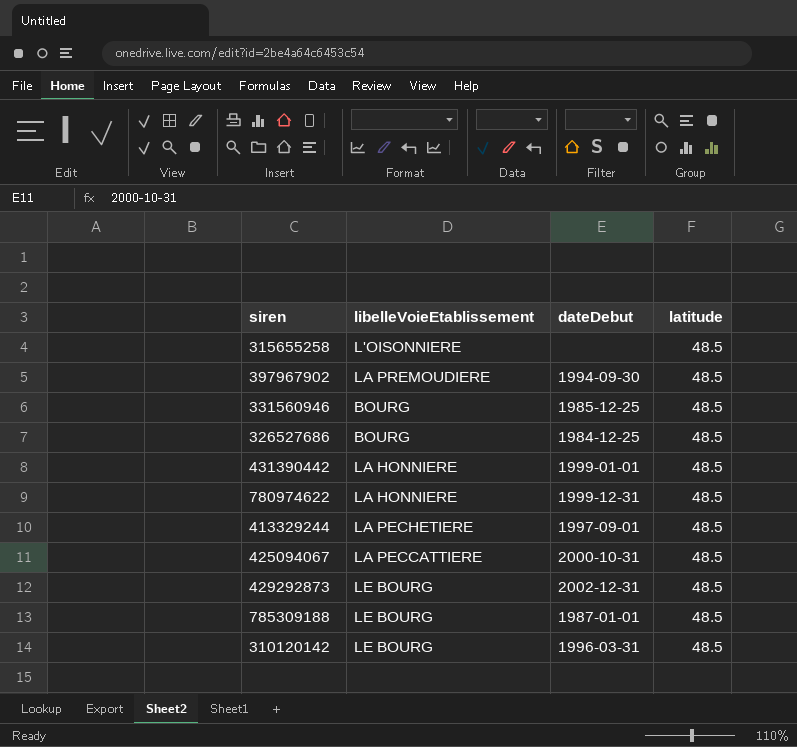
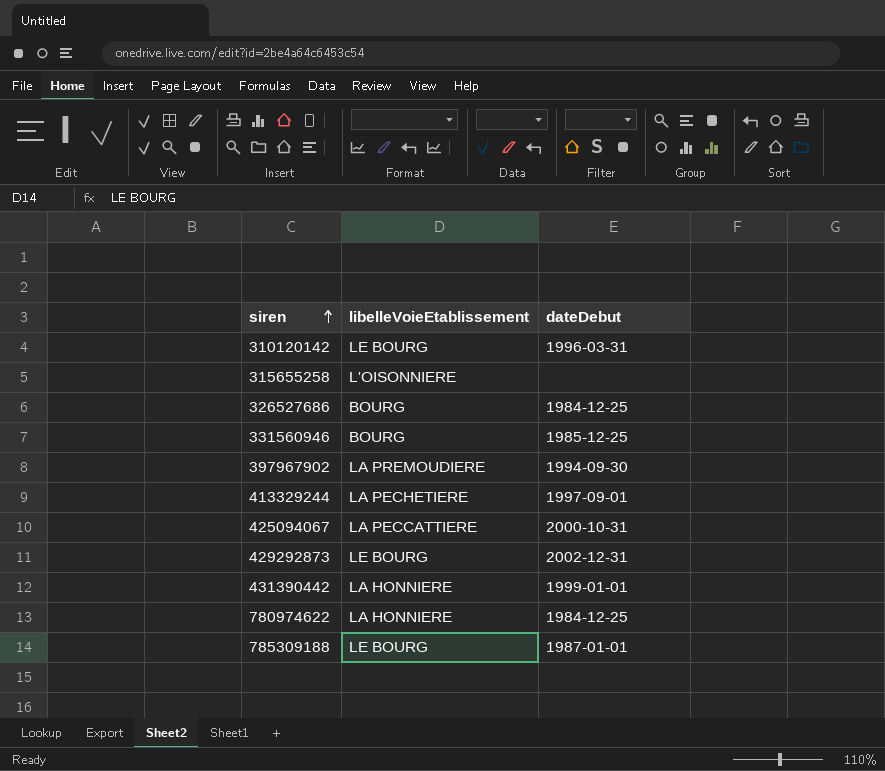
row order: none -> siren ascending
column latitude | position: 4 -> none
780974622 | dateDebut: 1999-12-31 -> 1984-12-25

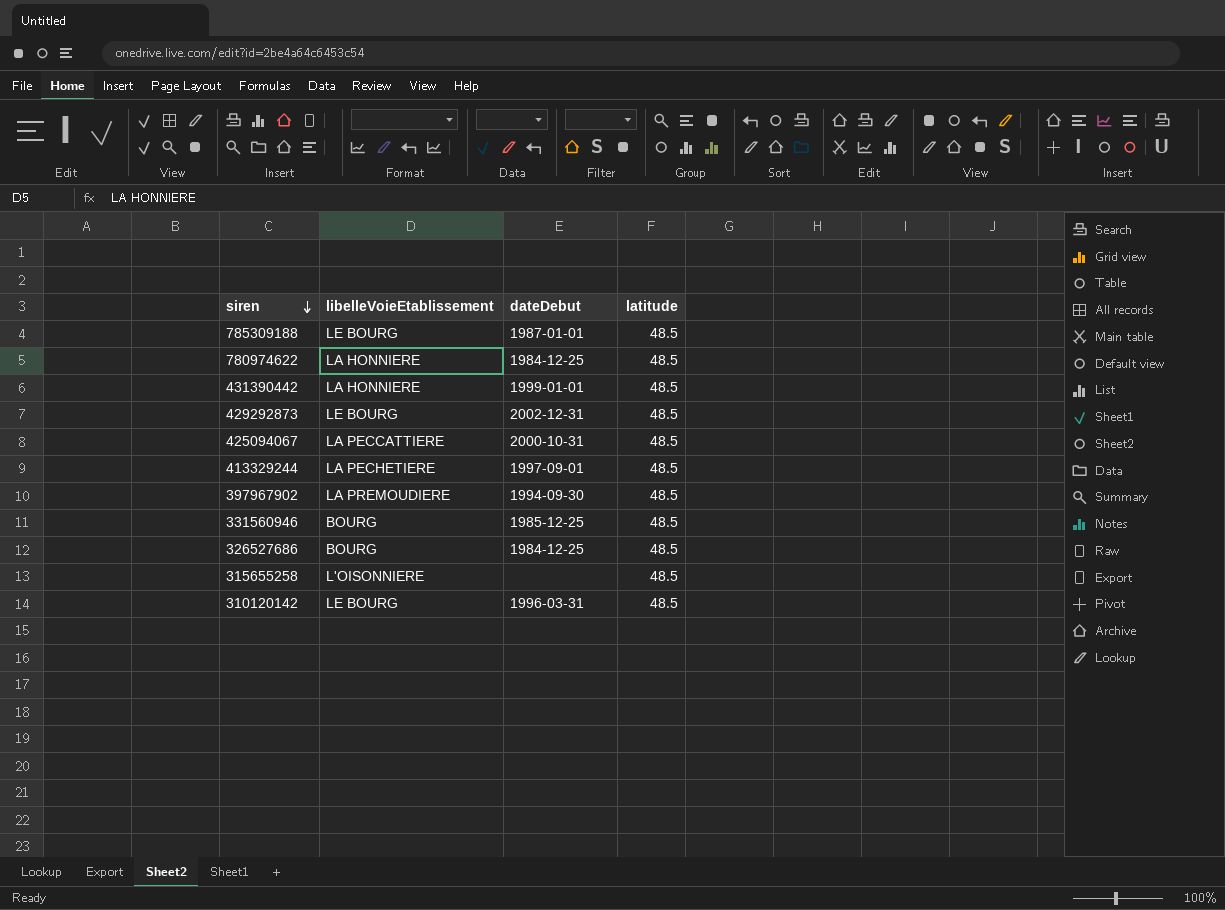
row order: siren ascending -> siren descending
column latitude | position: none -> 4

